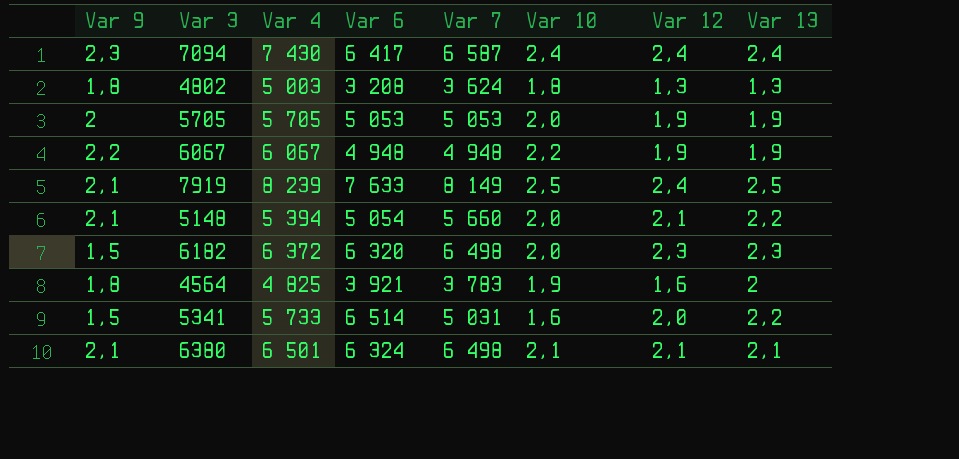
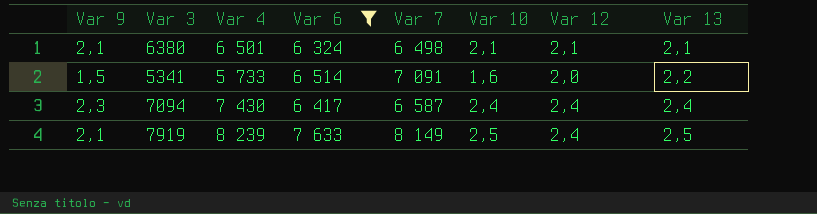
filter: none -> Var 6 >= 6 324
row order: none -> Var 13 ascending
5341 | Var 7: 5 031 -> 7 091

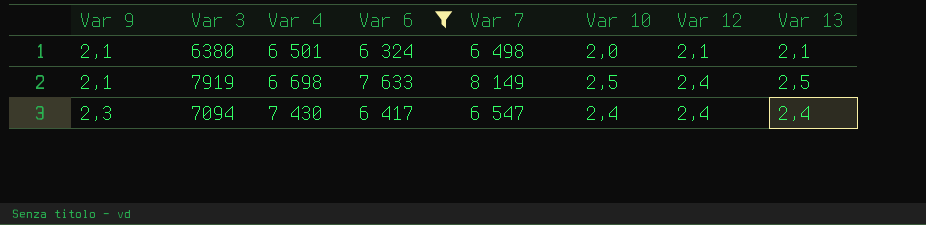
row order: Var 13 ascending -> Var 9 ascending
row 5341: 1,5 | 5 733 | 6 514 | 7 091 | 1,6 | 2,0 | 2,2 -> none
6380 | Var 10: 2,1 -> 2,0
7919 | Var 4: 8 239 -> 6 698
7094 | Var 7: 6 587 -> 6 547

